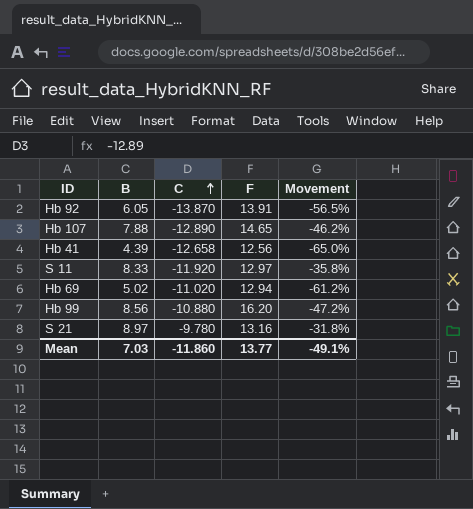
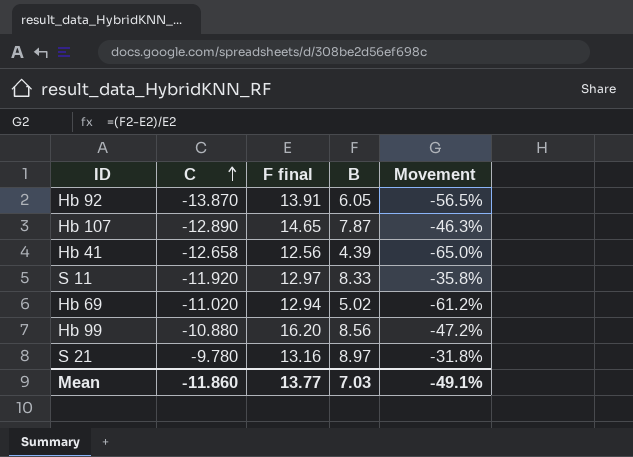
column name: F -> F final
column B | position: 2 -> 4
Hb 107 | B: 7.88 -> 7.87
Hb 107 | Movement: -46.2% -> -46.3%

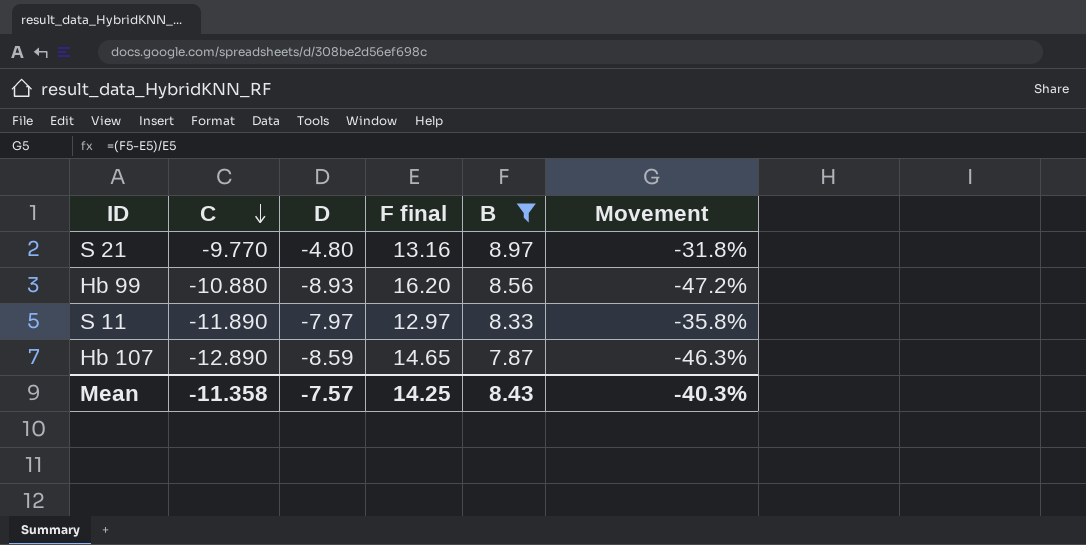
filter: none -> B >= 7.87
row order: C ascending -> C descending
column D | position: none -> 3
S 21 | C: -9.780 -> -9.770
S 11 | C: -11.920 -> -11.890
Mean | C: -11.860 -> -11.358
Mean | F final: 13.77 -> 14.25
Mean | B: 7.03 -> 8.43
Mean | Movement: -49.1% -> -40.3%

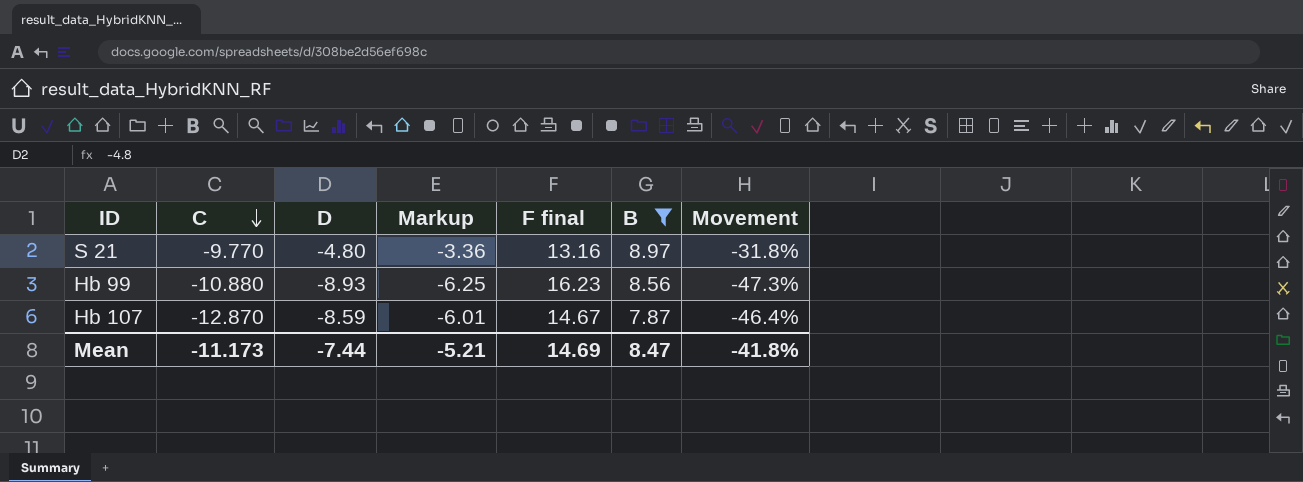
column Markup | formula: none -> [D] * 0.7
row S 11: -11.890 | -7.97 | 12.97 | 8.33 | -35.8% -> none
Hb 99 | F final: 16.20 -> 16.23
Hb 99 | Movement: -47.2% -> -47.3%
Hb 107 | C: -12.890 -> -12.870
Hb 107 | F final: 14.65 -> 14.67
Hb 107 | Movement: -46.3% -> -46.4%
Mean | C: -11.358 -> -11.173
Mean | D: -7.57 -> -7.44
Mean | F final: 14.25 -> 14.69
Mean | B: 8.43 -> 8.47
Mean | Movement: -40.3% -> -41.8%

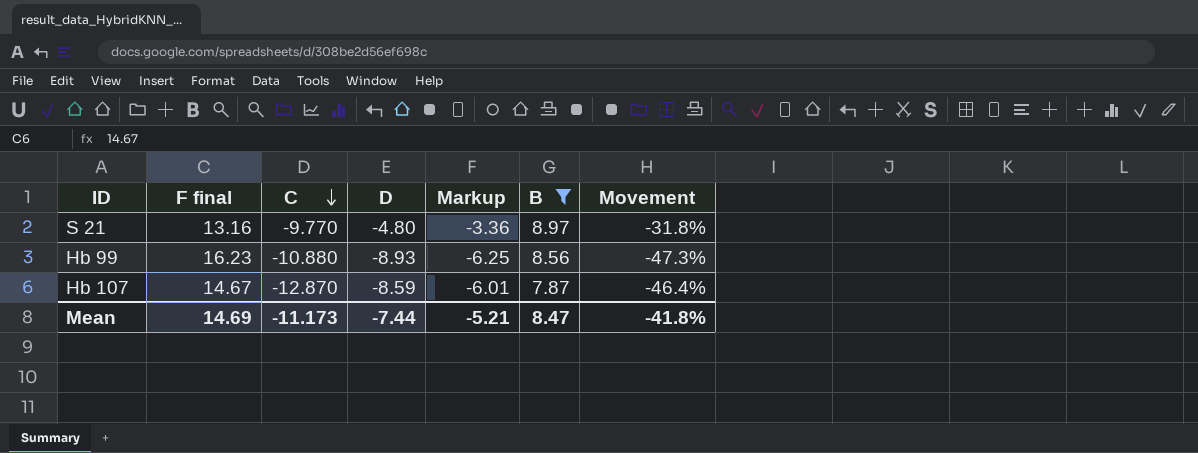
column F final | position: 5 -> 2

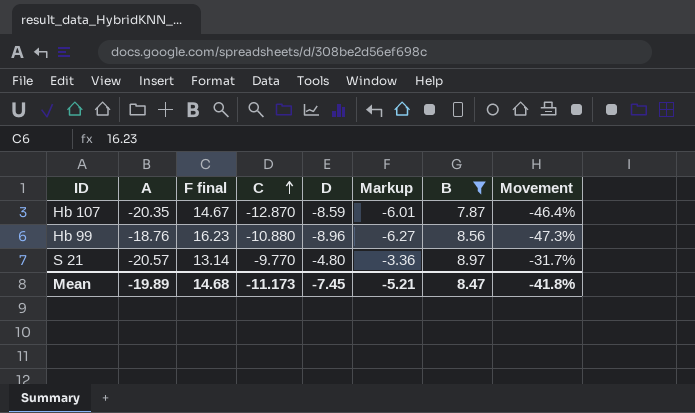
row order: C descending -> C ascending
column A | position: none -> 2
Hb 99 | D: -8.93 -> -8.96
Hb 99 | Markup: -6.25 -> -6.27
S 21 | F final: 13.16 -> 13.14
S 21 | Movement: -31.8% -> -31.7%
Mean | F final: 14.69 -> 14.68
Mean | D: -7.44 -> -7.45

